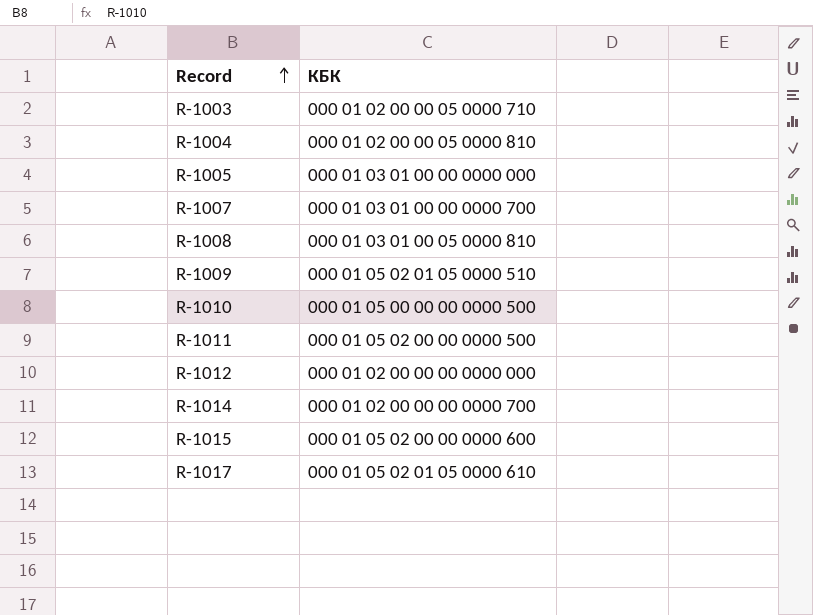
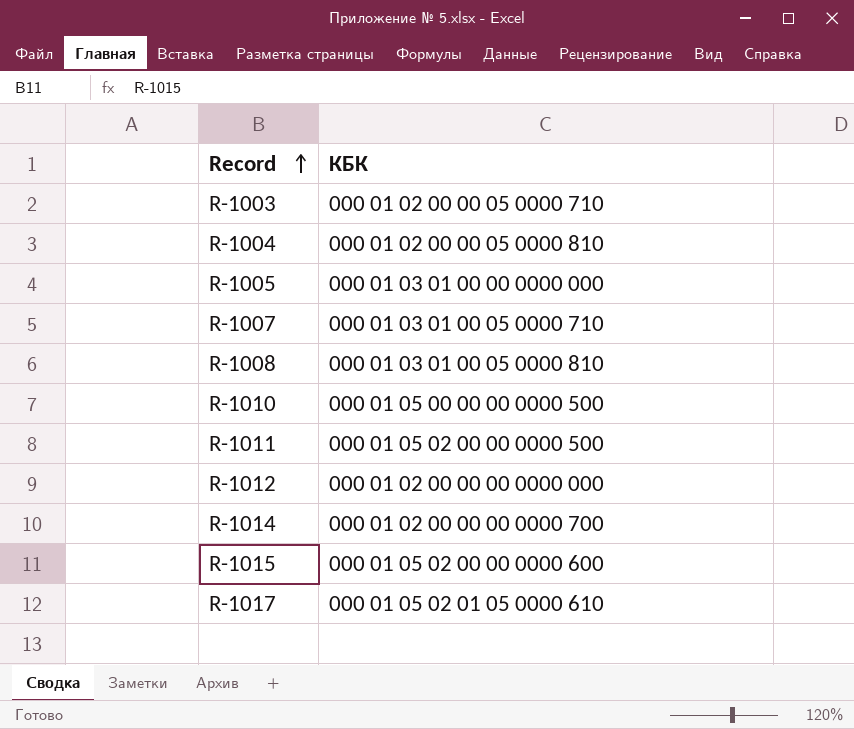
row R-1009: 000 01 05 02 01 05 0000 510 -> none
R-1007 | КБК: 000 01 03 01 00 00 0000 700 -> 000 01 03 01 00 05 0000 710

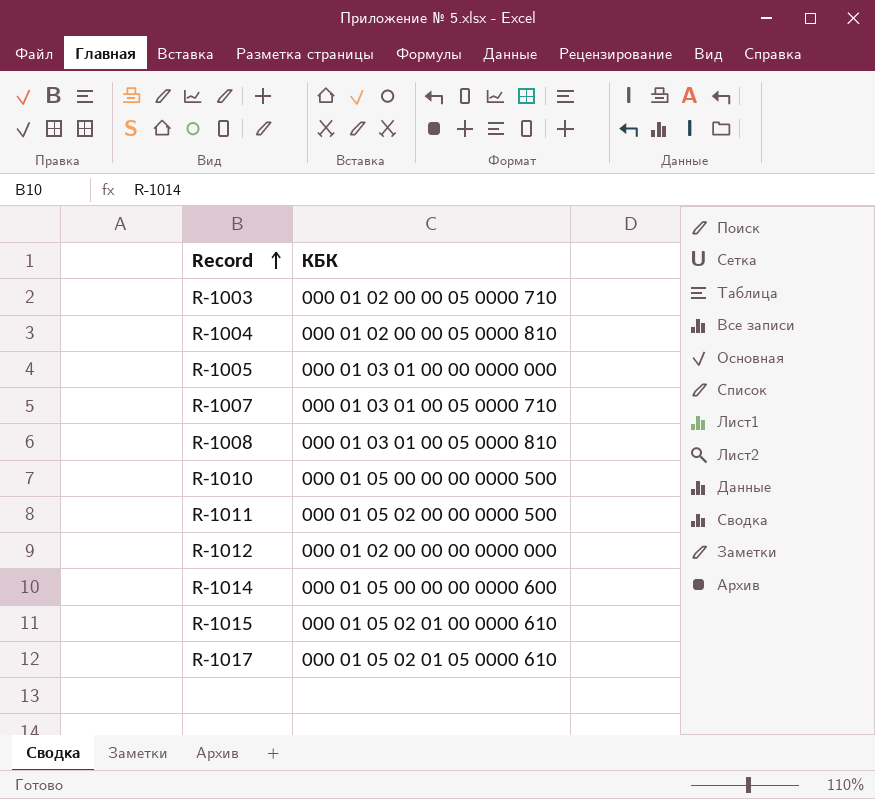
R-1014 | КБК: 000 01 02 00 00 00 0000 700 -> 000 01 05 00 00 00 0000 600
R-1015 | КБК: 000 01 05 02 00 00 0000 600 -> 000 01 05 02 01 00 0000 610

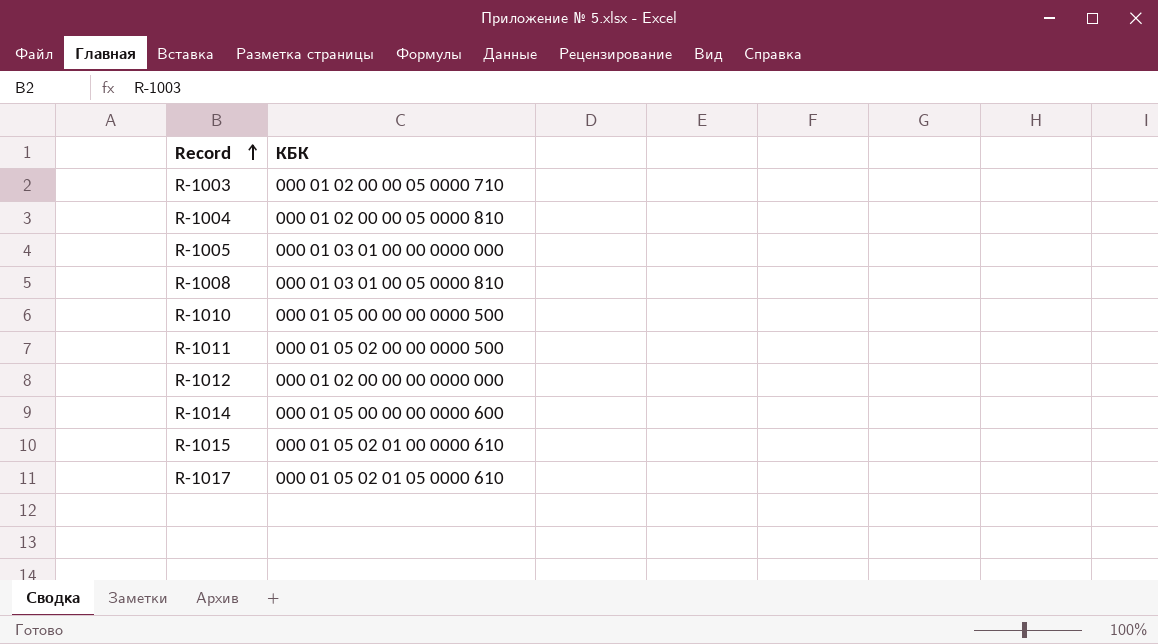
row R-1007: 000 01 03 01 00 05 0000 710 -> none

